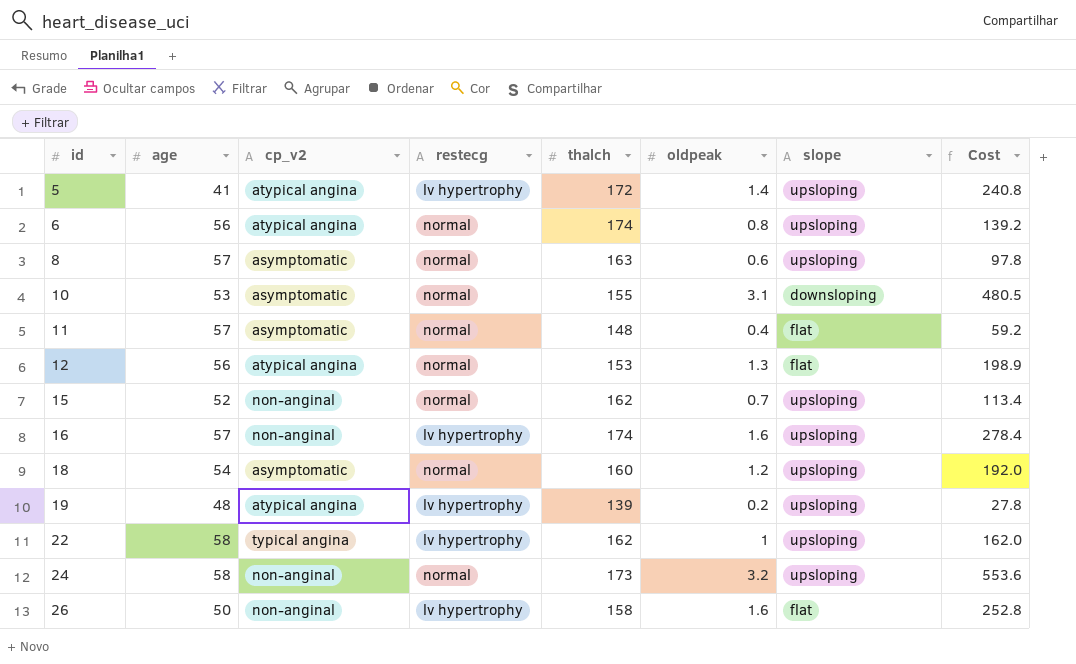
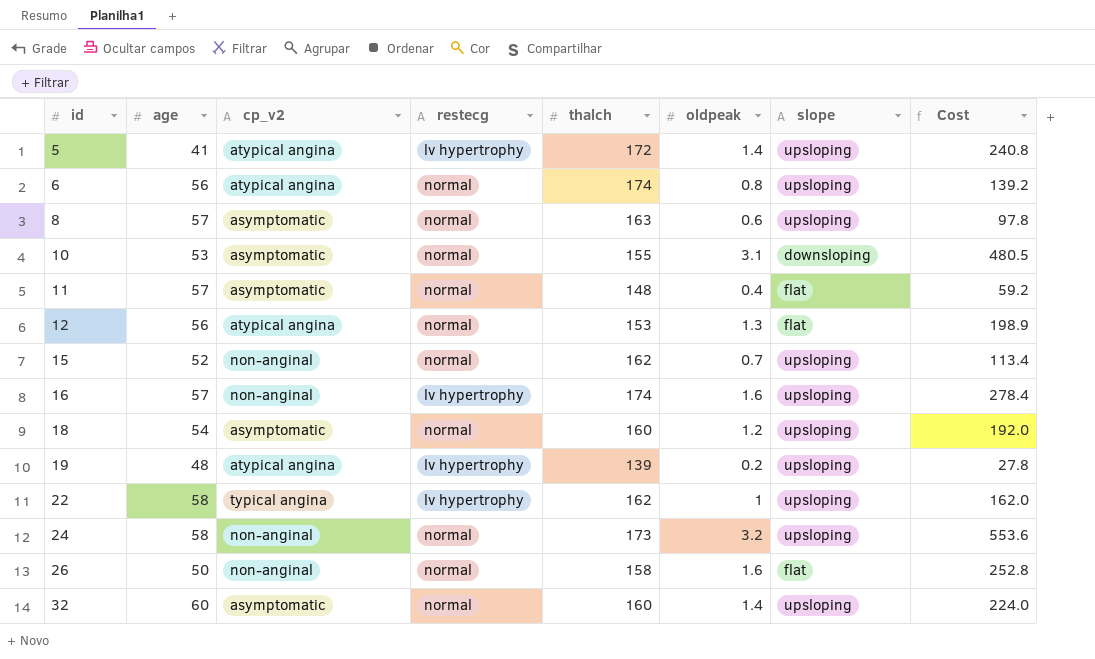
26 | restecg: lv hypertrophy -> normal
row 32: none -> 60 | asymptomatic | normal | 160 | 1.4 | upsloping | 224.0

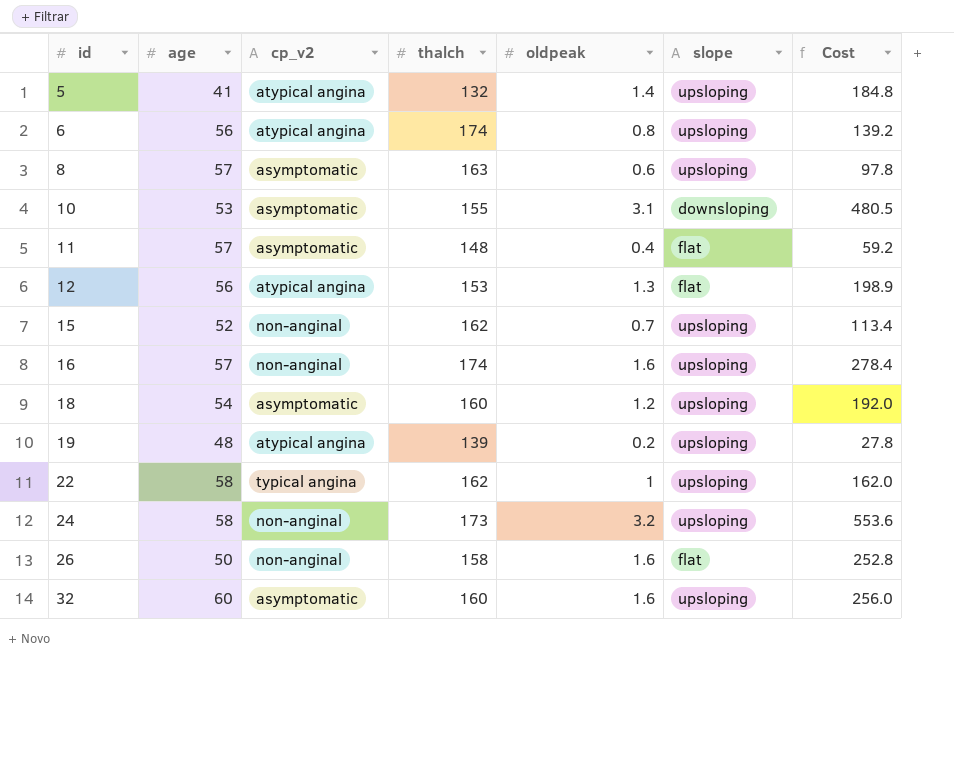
column restecg | position: 4 -> none
5 | thalch: 172 -> 132
5 | Cost: 240.8 -> 184.8
32 | oldpeak: 1.4 -> 1.6
32 | Cost: 224.0 -> 256.0

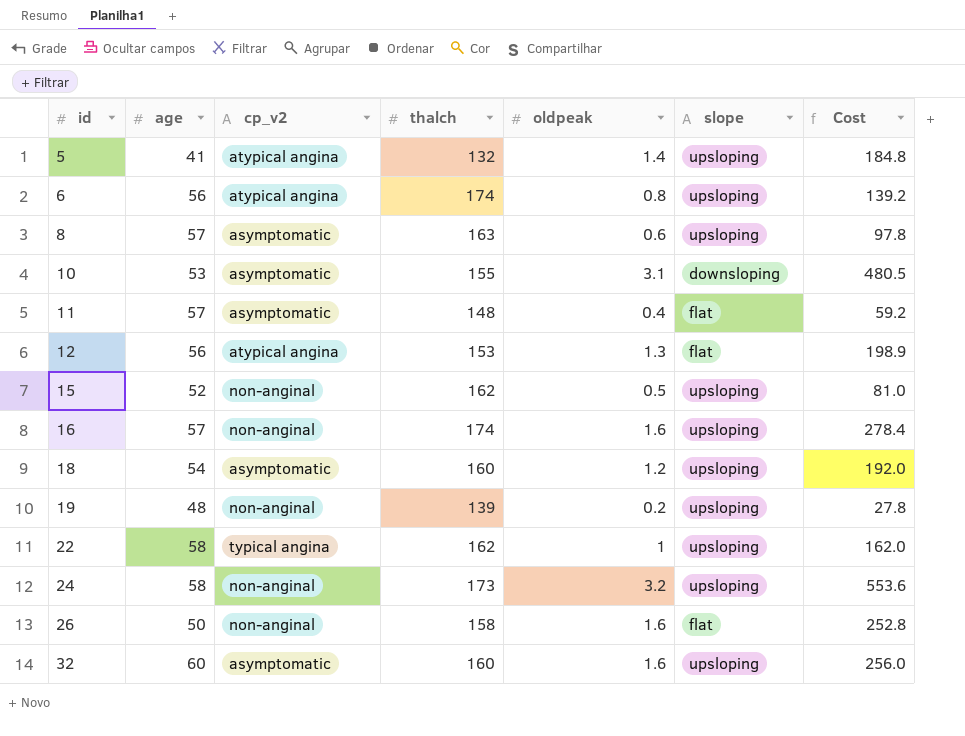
15 | oldpeak: 0.7 -> 0.5
15 | Cost: 113.4 -> 81.0
19 | cp_v2: atypical angina -> non-anginal

